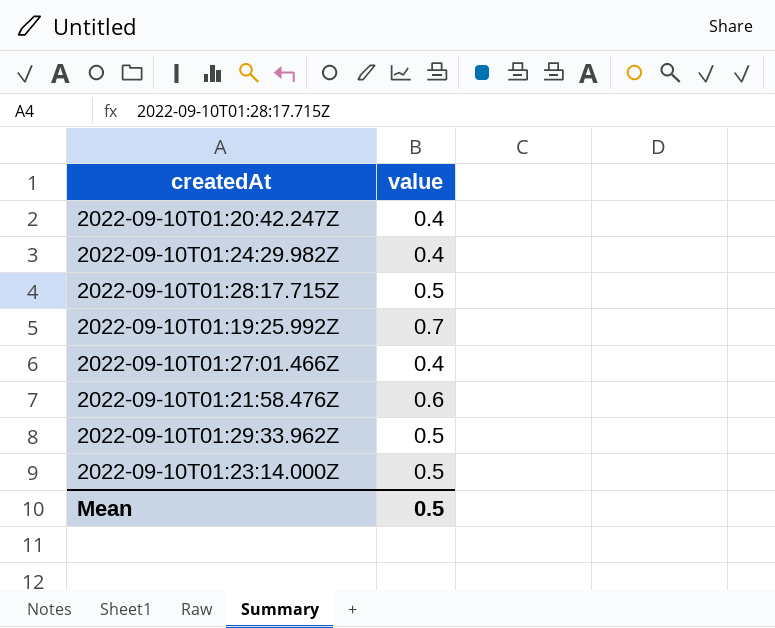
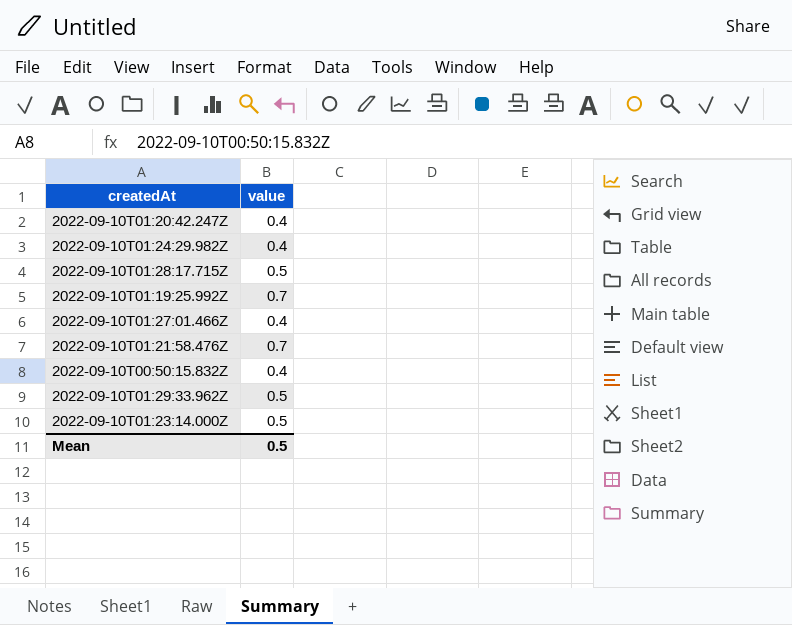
2022-09-10T01:21:58.476Z | value: 0.6 -> 0.7
row 2022-09-10T00:50:15.832Z: none -> 0.4

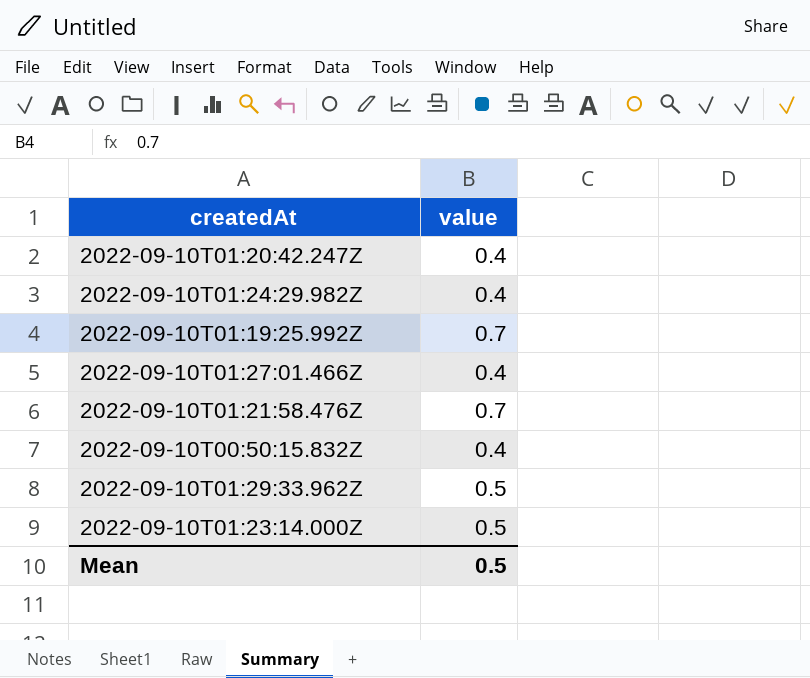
row 2022-09-10T01:28:17.715Z: 0.5 -> none

